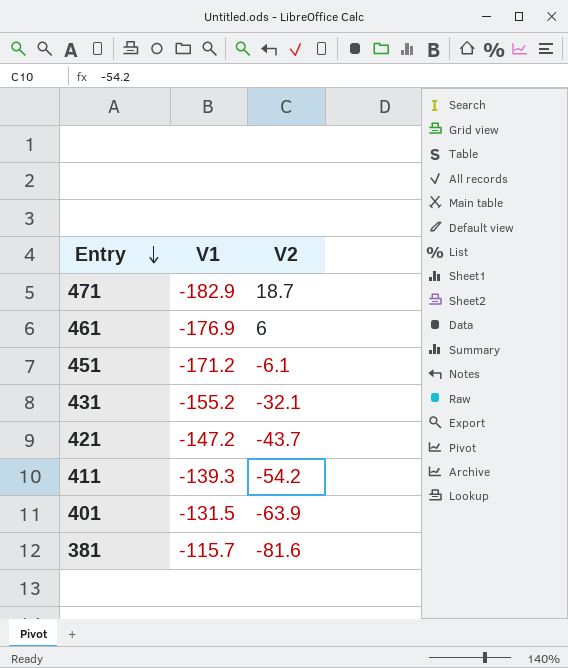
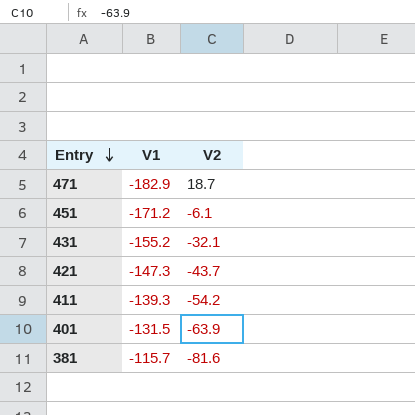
row 461: -176.9 | 6 -> none
421 | V1: -147.2 -> -147.3

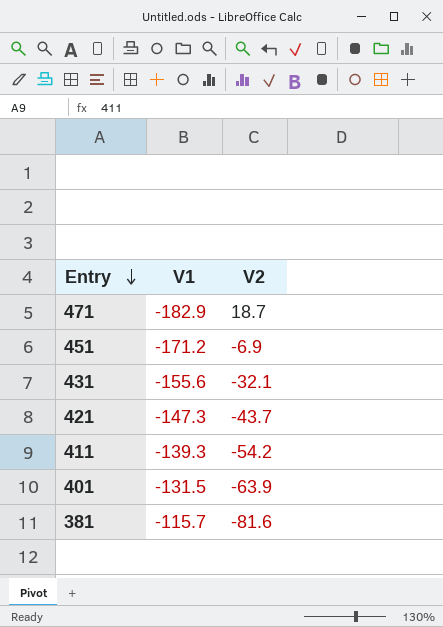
451 | V2: -6.1 -> -6.9
431 | V1: -155.2 -> -155.6

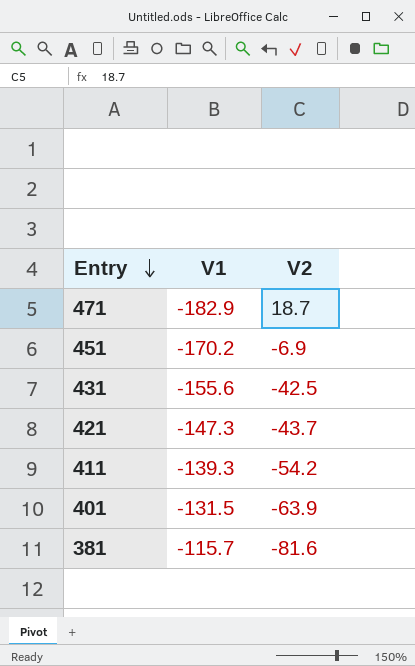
451 | V1: -171.2 -> -170.2
431 | V2: -32.1 -> -42.5

